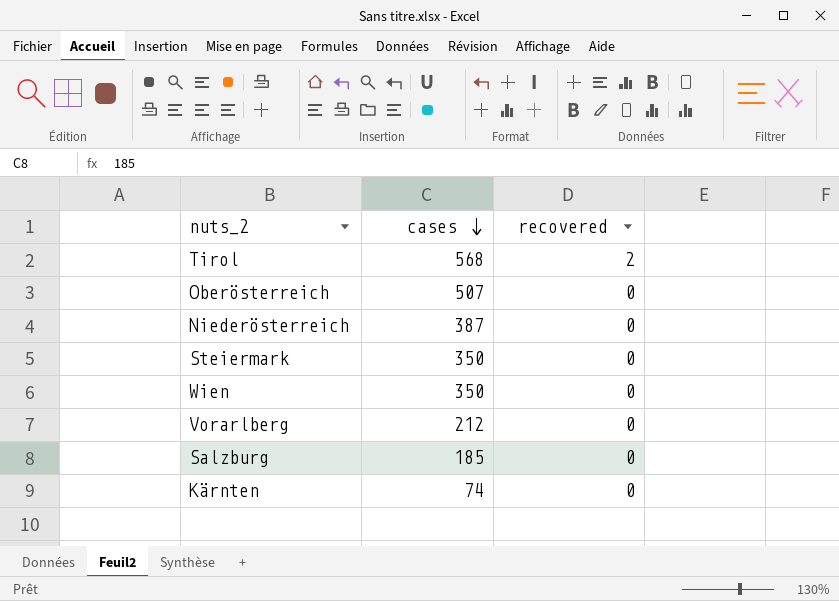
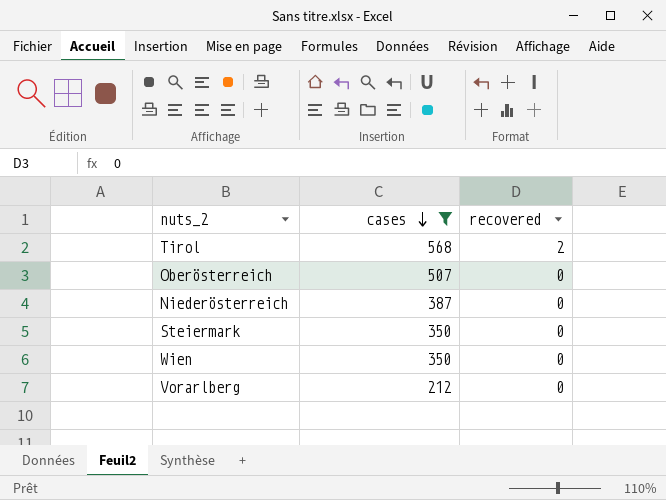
filter: none -> cases >= 212

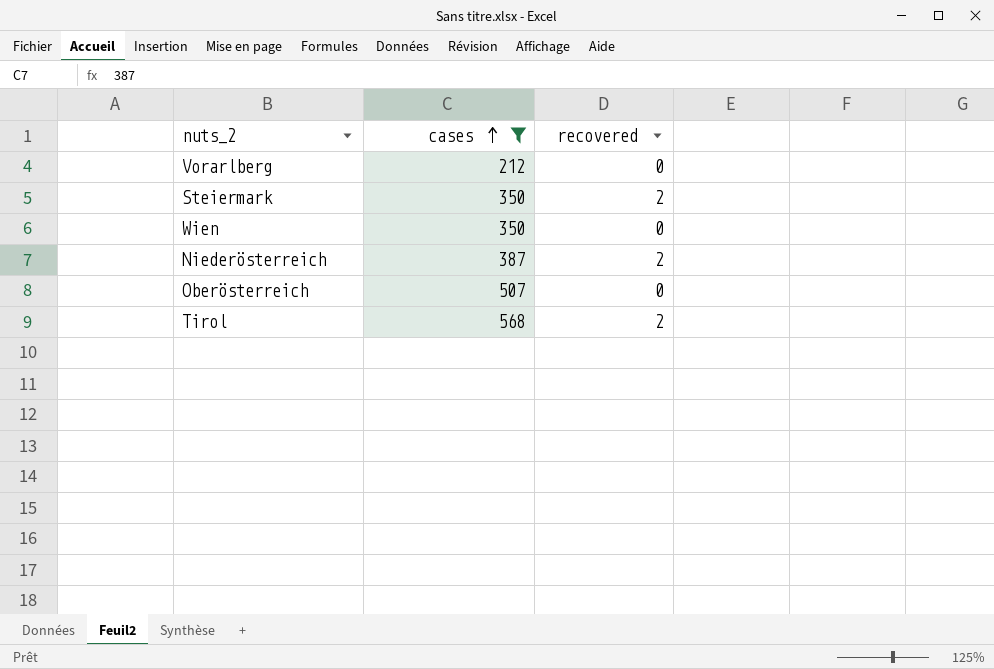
row order: cases descending -> cases ascending
Steiermark | recovered: 0 -> 2
Niederösterreich | recovered: 0 -> 2

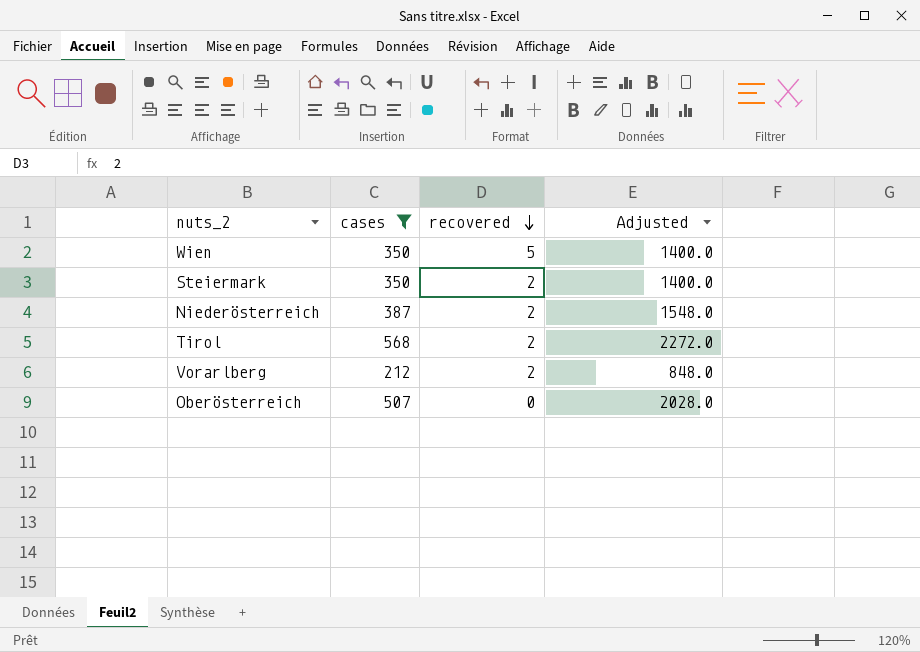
row order: cases ascending -> recovered descending
column Adjusted | formula: none -> [cases] * 4
Wien | recovered: 0 -> 5
Vorarlberg | recovered: 0 -> 2

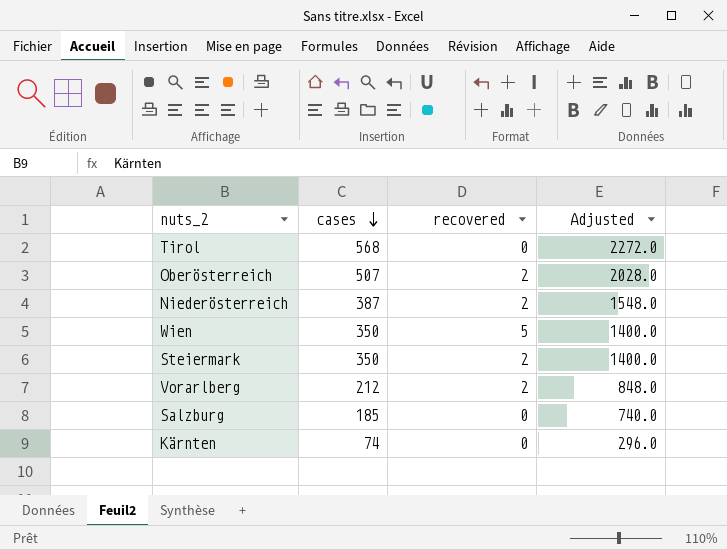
filter: cases >= 212 -> none
row order: recovered descending -> cases descending
Tirol | recovered: 2 -> 0
Oberösterreich | recovered: 0 -> 2

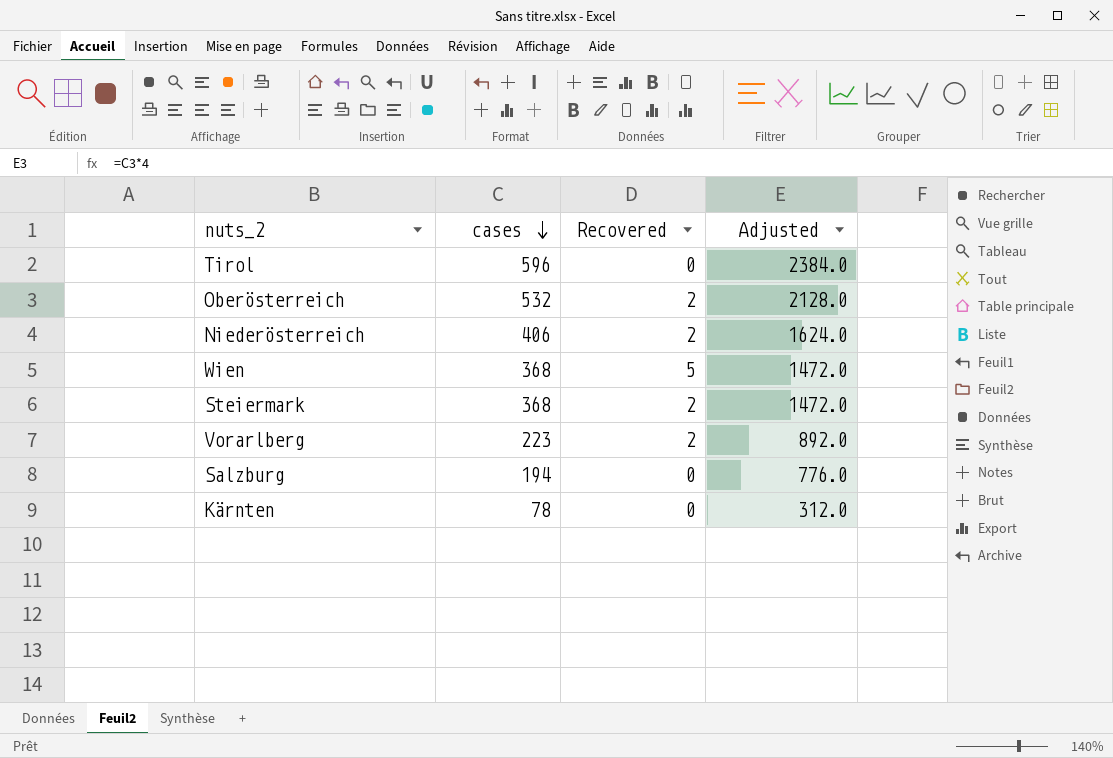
column name: recovered -> Recovered
Tirol | cases: 568 -> 596
Tirol | Adjusted: 2272.0 -> 2384.0
Oberösterreich | cases: 507 -> 532
Oberösterreich | Adjusted: 2028.0 -> 2128.0
Niederösterreich | cases: 387 -> 406
Niederösterreich | Adjusted: 1548.0 -> 1624.0
Wien | cases: 350 -> 368
Wien | Adjusted: 1400.0 -> 1472.0
Steiermark | cases: 350 -> 368
Steiermark | Adjusted: 1400.0 -> 1472.0
Vorarlberg | cases: 212 -> 223
Vorarlberg | Adjusted: 848.0 -> 892.0
Salzburg | cases: 185 -> 194
Salzburg | Adjusted: 740.0 -> 776.0
Kärnten | cases: 74 -> 78
Kärnten | Adjusted: 296.0 -> 312.0

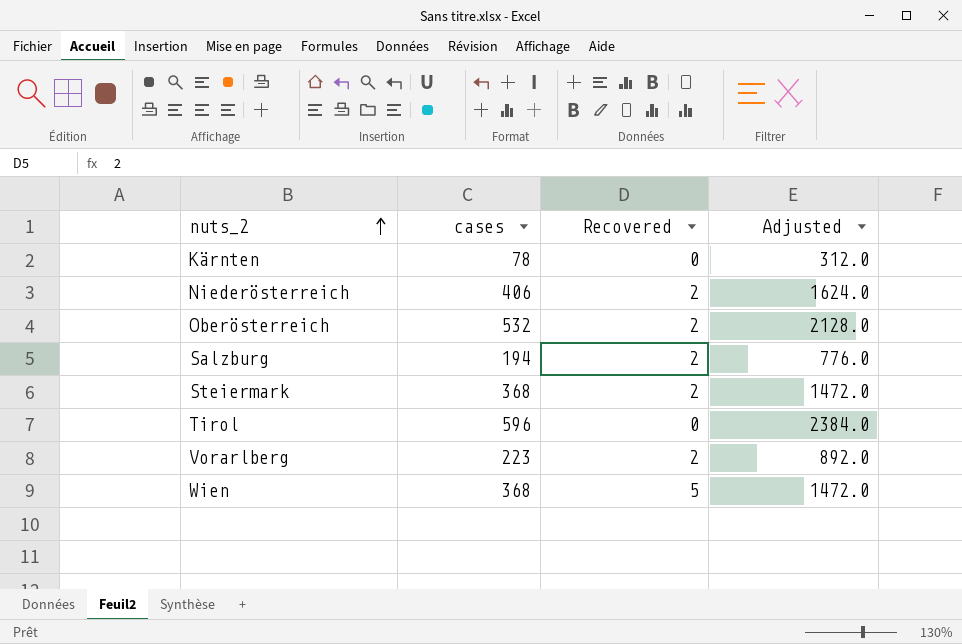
row order: cases descending -> nuts_2 ascending
Salzburg | Recovered: 0 -> 2

